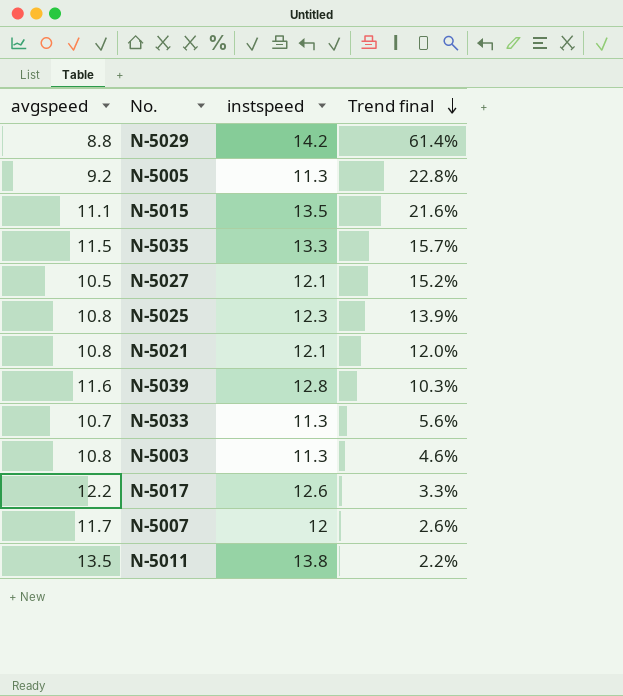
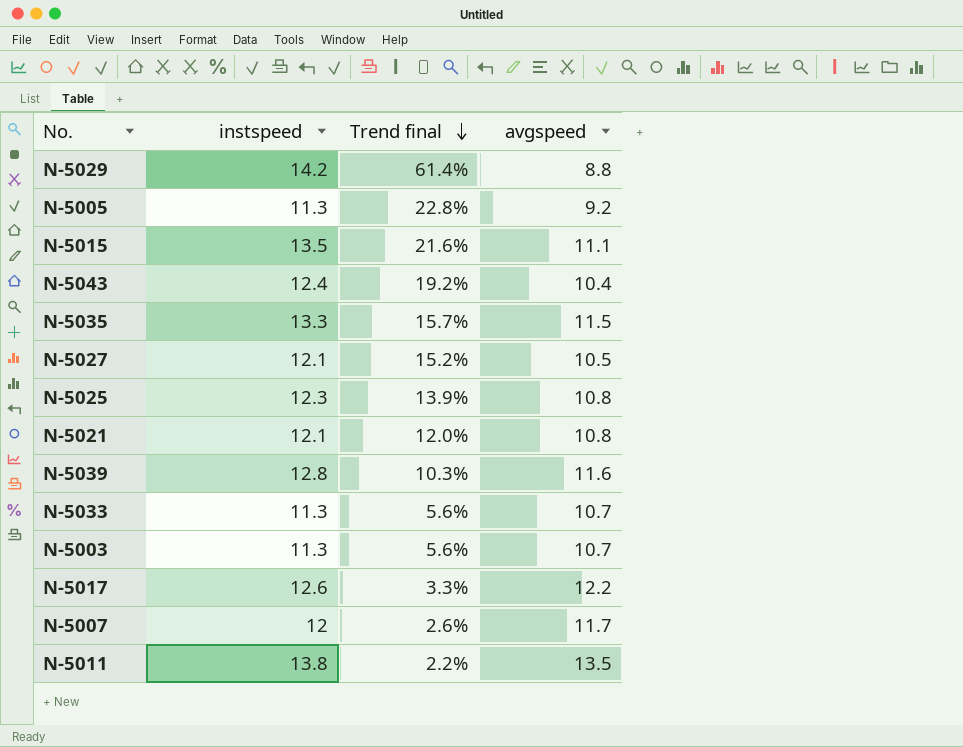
column avgspeed | position: 1 -> 4
row N-5043: none -> 12.4 | 19.2% | 10.4
N-5003 | Trend final: 4.6% -> 5.6%
N-5003 | avgspeed: 10.8 -> 10.7

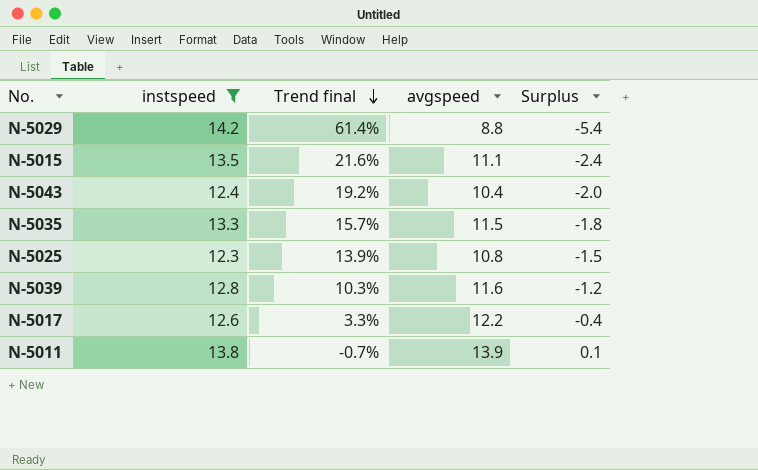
filter: none -> instspeed >= 12.3
column Surplus | formula: none -> [avgspeed] - [instspeed]
N-5011 | Trend final: 2.2% -> -0.7%
N-5011 | avgspeed: 13.5 -> 13.9

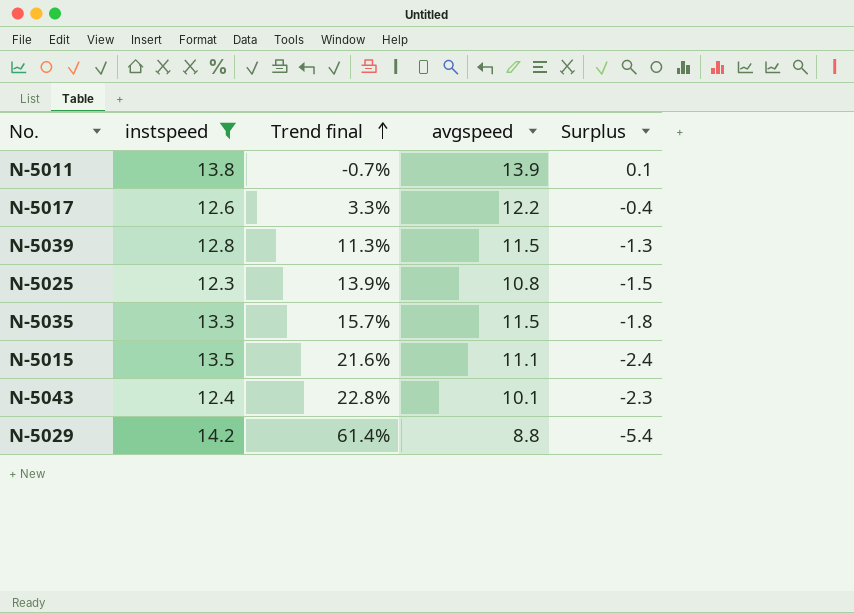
row order: Trend final descending -> Trend final ascending
N-5039 | Trend final: 10.3% -> 11.3%
N-5039 | avgspeed: 11.6 -> 11.5
N-5039 | Surplus: -1.2 -> -1.3
N-5043 | Trend final: 19.2% -> 22.8%
N-5043 | avgspeed: 10.4 -> 10.1
N-5043 | Surplus: -2.0 -> -2.3

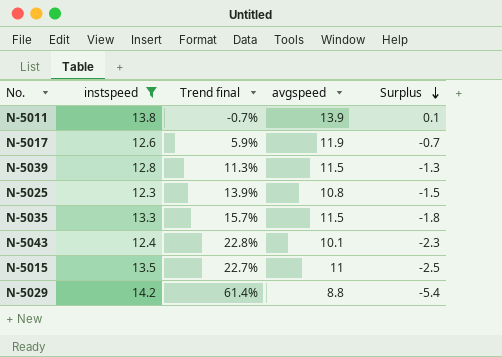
row order: Trend final ascending -> Surplus descending
N-5017 | Trend final: 3.3% -> 5.9%
N-5017 | avgspeed: 12.2 -> 11.9
N-5017 | Surplus: -0.4 -> -0.7
N-5015 | Trend final: 21.6% -> 22.7%
N-5015 | avgspeed: 11.1 -> 11
N-5015 | Surplus: -2.4 -> -2.5

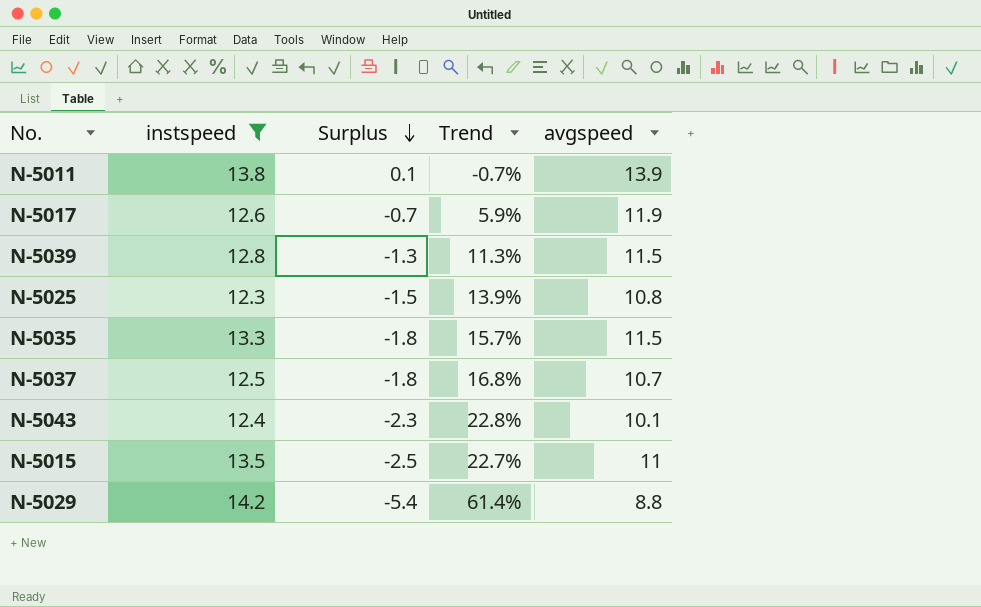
column Surplus | position: 5 -> 3
column name: Trend final -> Trend
row N-5037: none -> 12.5 | -1.8 | 16.8% | 10.7

